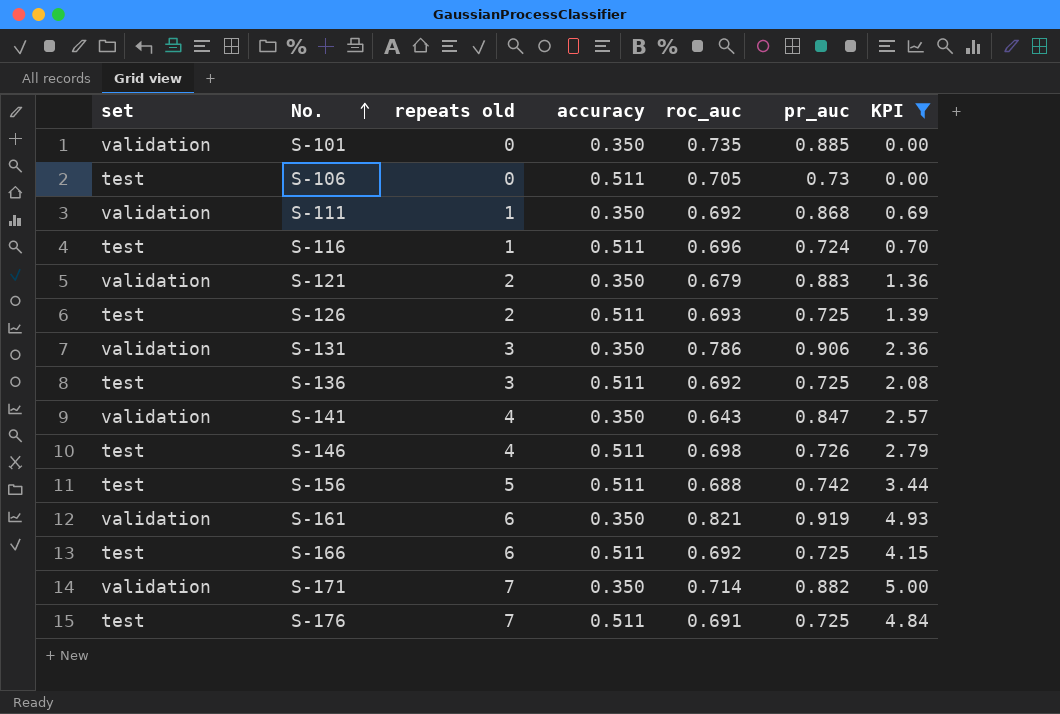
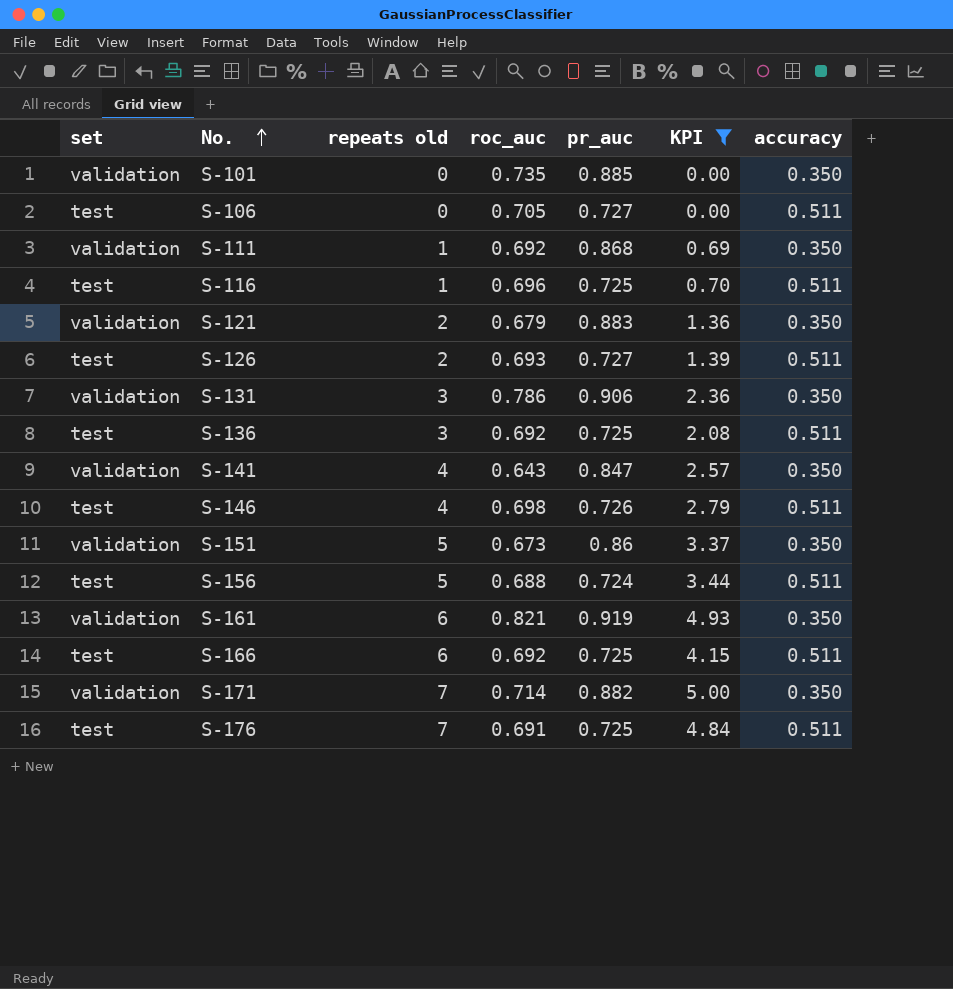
column accuracy | position: 4 -> 7
S-106 | pr_auc: 0.73 -> 0.727
S-116 | pr_auc: 0.724 -> 0.725
S-126 | pr_auc: 0.725 -> 0.727
row S-151: none -> validation | 5 | 0.673 | 0.86 | 3.37 | 0.350
S-156 | pr_auc: 0.742 -> 0.724

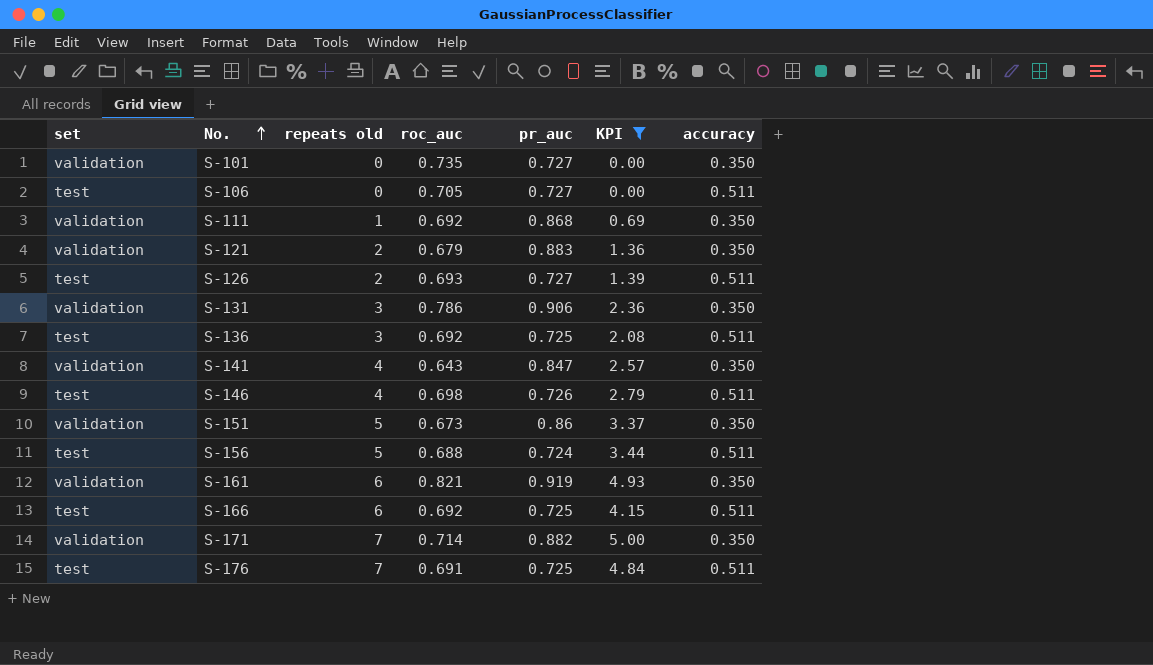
row S-116: test | 1 | 0.696 | 0.725 | 0.70 | 0.511 -> none
S-101 | pr_auc: 0.885 -> 0.727

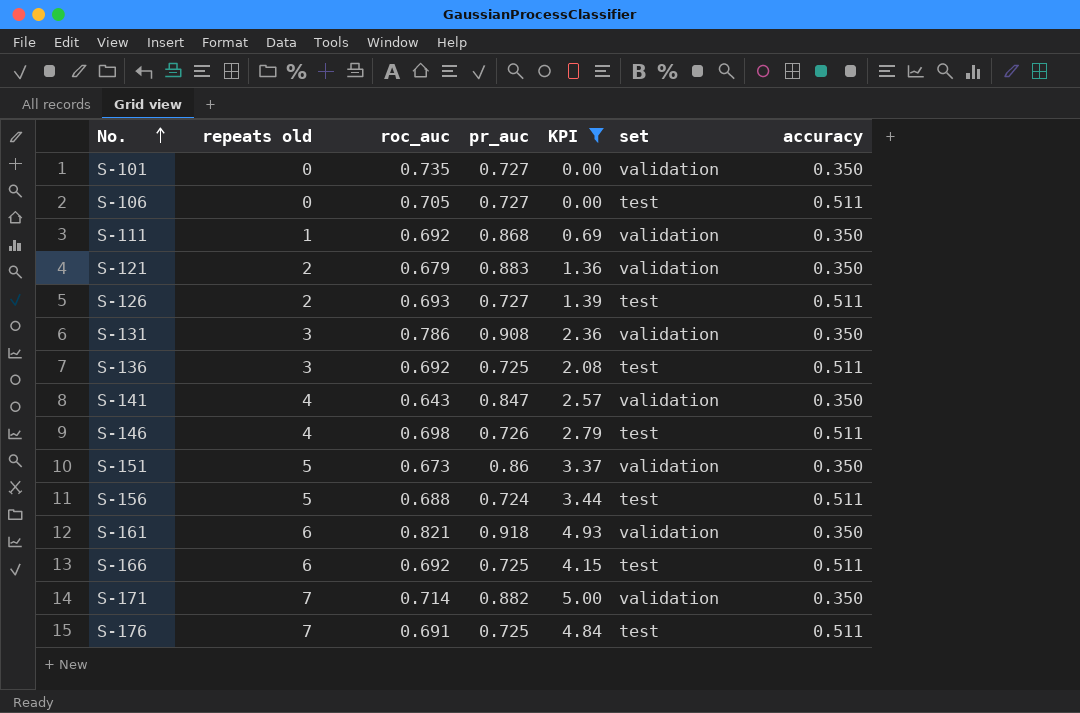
column set | position: 1 -> 6
S-131 | pr_auc: 0.906 -> 0.908
S-161 | pr_auc: 0.919 -> 0.918

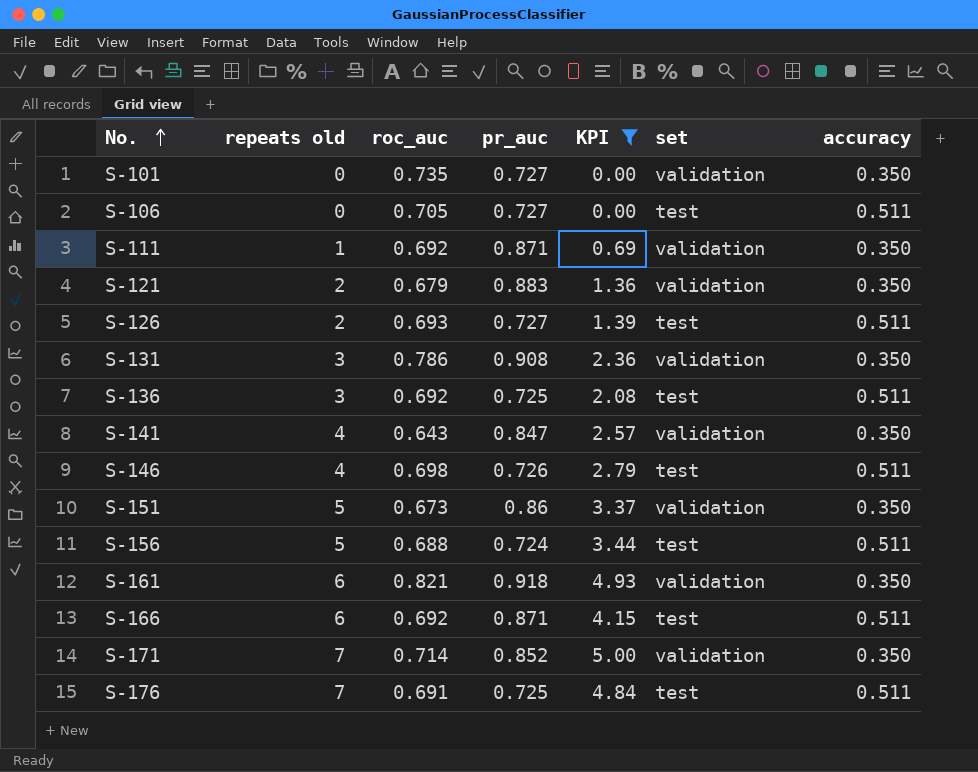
S-111 | pr_auc: 0.868 -> 0.871
S-166 | pr_auc: 0.725 -> 0.871
S-171 | pr_auc: 0.882 -> 0.852

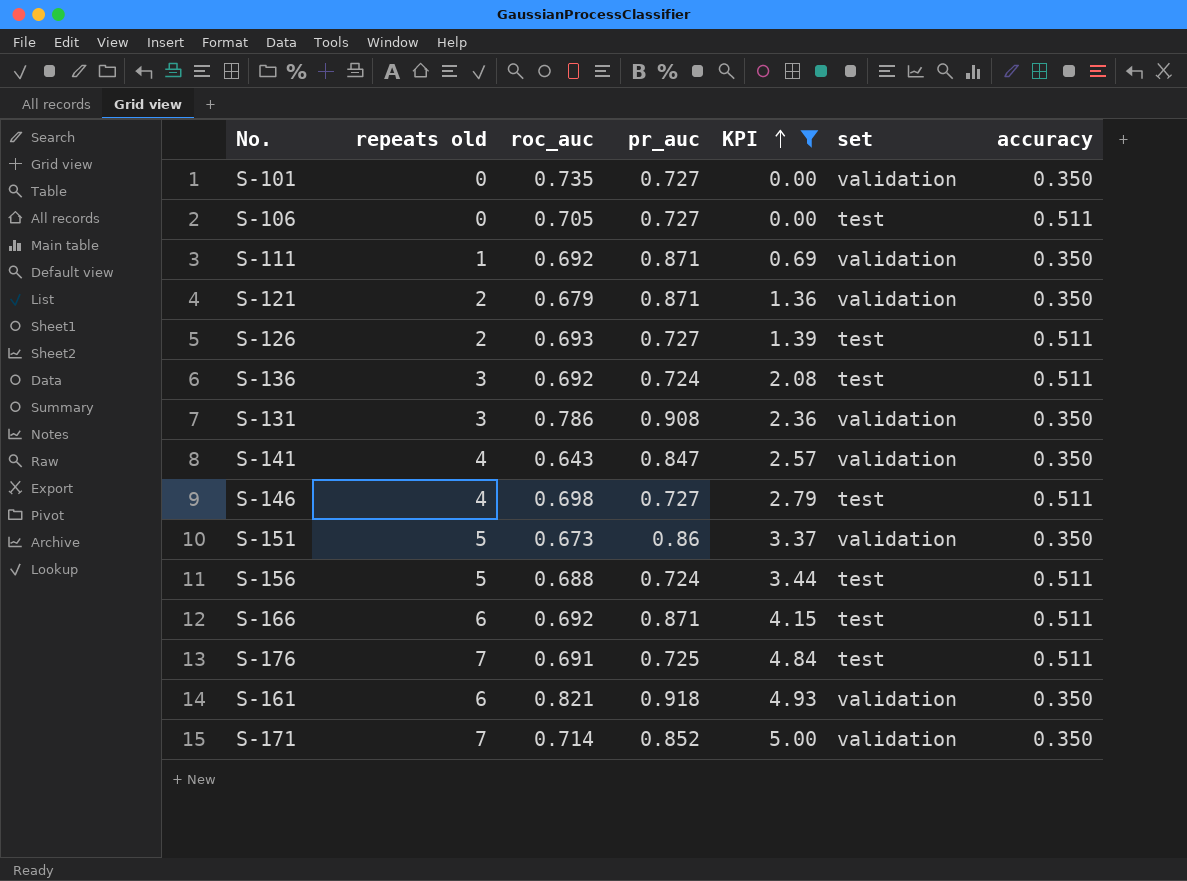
row order: No. ascending -> KPI ascending
S-121 | pr_auc: 0.883 -> 0.871
S-136 | pr_auc: 0.725 -> 0.724
S-146 | pr_auc: 0.726 -> 0.727

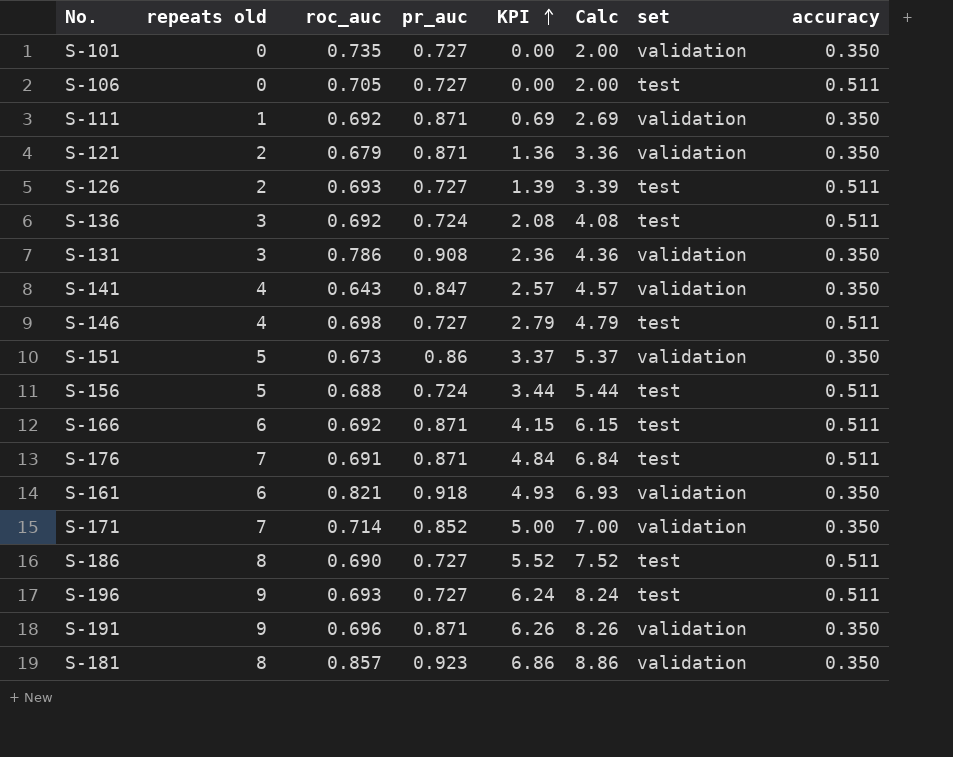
filter: KPI <= 5.00 -> none
column Calc | formula: none -> [KPI] + 2
S-176 | pr_auc: 0.725 -> 0.871

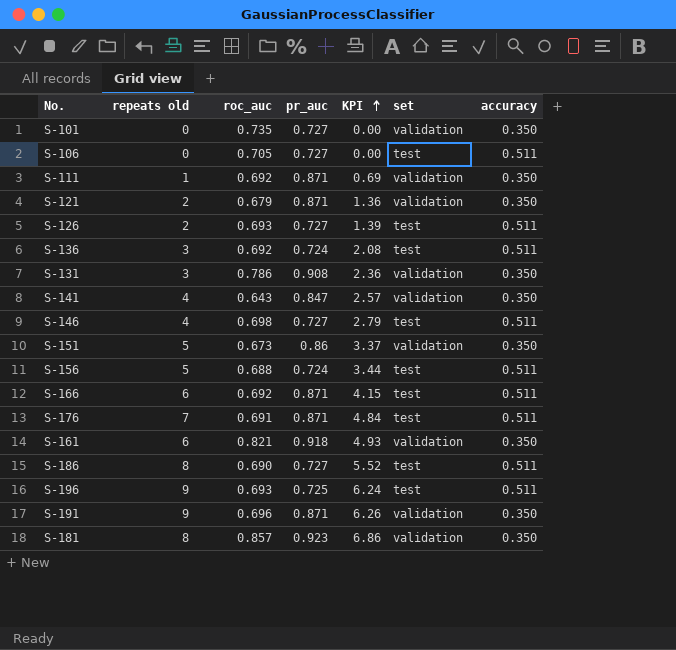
column Calc | formula: [KPI] + 2 -> none
row S-171: 7 | 0.714 | 0.852 | 5.00 | 7.00 | validation | 0.350 -> none
S-196 | pr_auc: 0.727 -> 0.725

